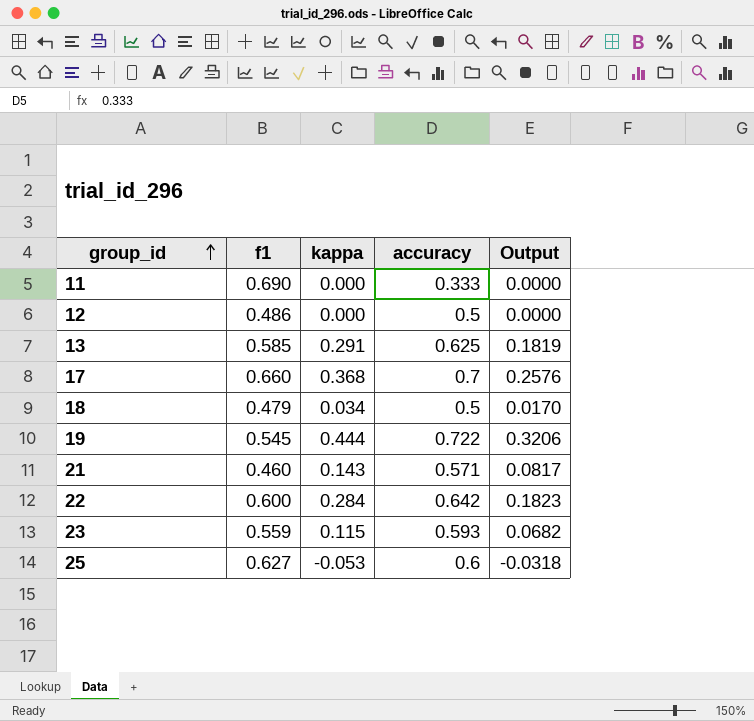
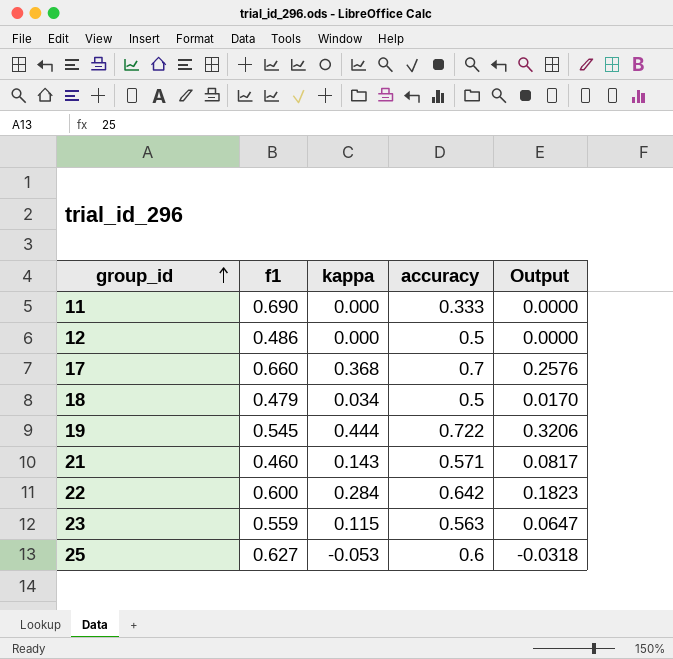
row 13: 0.585 | 0.291 | 0.625 | 0.1819 -> none
23 | accuracy: 0.593 -> 0.563
23 | Output: 0.0682 -> 0.0647

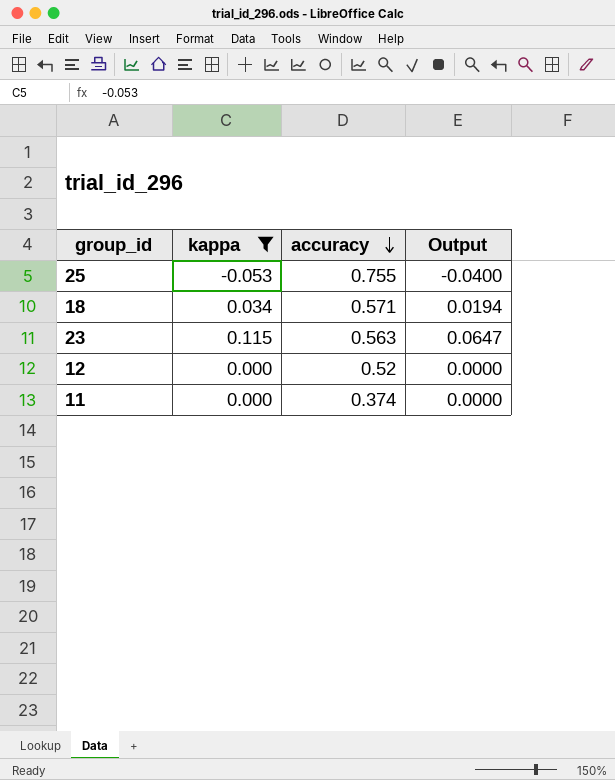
filter: none -> kappa <= 0.115
row order: group_id ascending -> accuracy descending
column f1 | position: 2 -> none
25 | accuracy: 0.6 -> 0.755
25 | Output: -0.0318 -> -0.0400
18 | accuracy: 0.5 -> 0.571
18 | Output: 0.0170 -> 0.0194
12 | accuracy: 0.5 -> 0.52
11 | accuracy: 0.333 -> 0.374

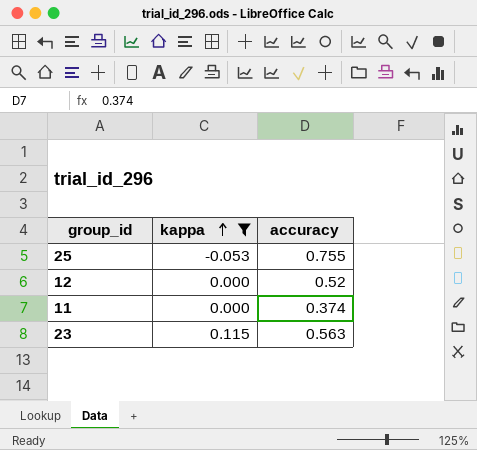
row order: accuracy descending -> kappa ascending
column Output | formula: [kappa] * [accuracy] -> none
row 18: 0.034 | 0.571 | 0.0194 -> none

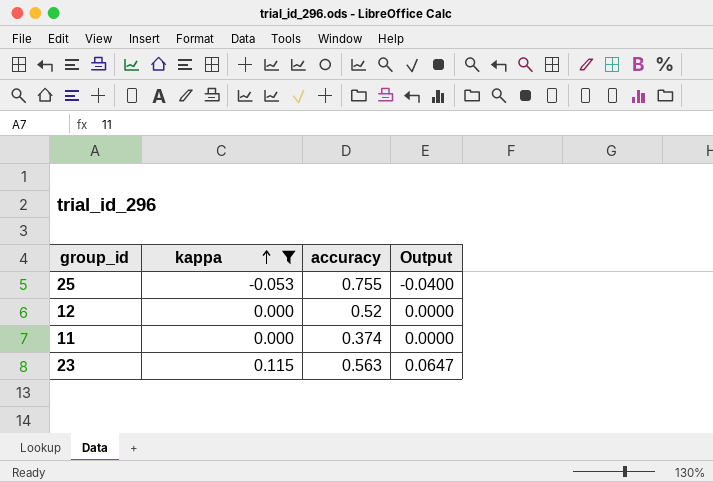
column Output | formula: none -> [kappa] * [accuracy]

